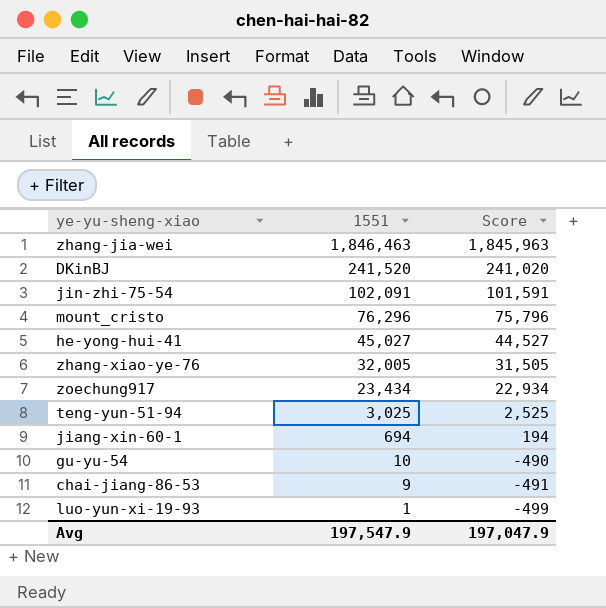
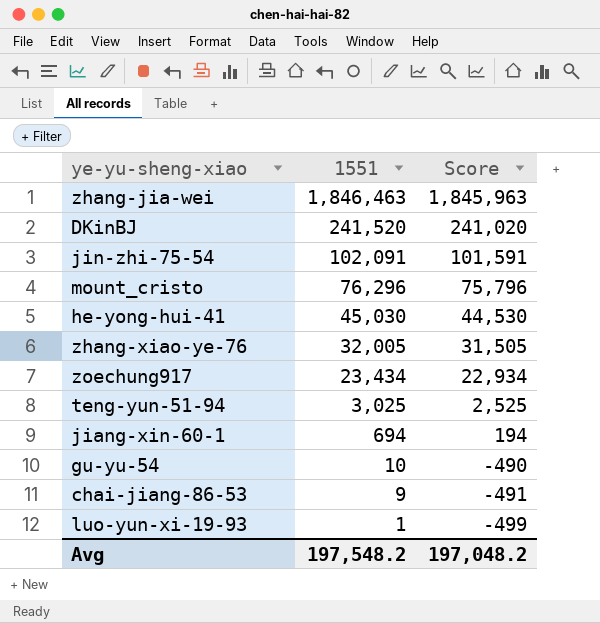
he-yong-hui-41 | 1551: 45,027 -> 45,030
he-yong-hui-41 | Score: 44,527 -> 44,530
Avg | 1551: 197,547.9 -> 197,548.2
Avg | Score: 197,047.9 -> 197,048.2

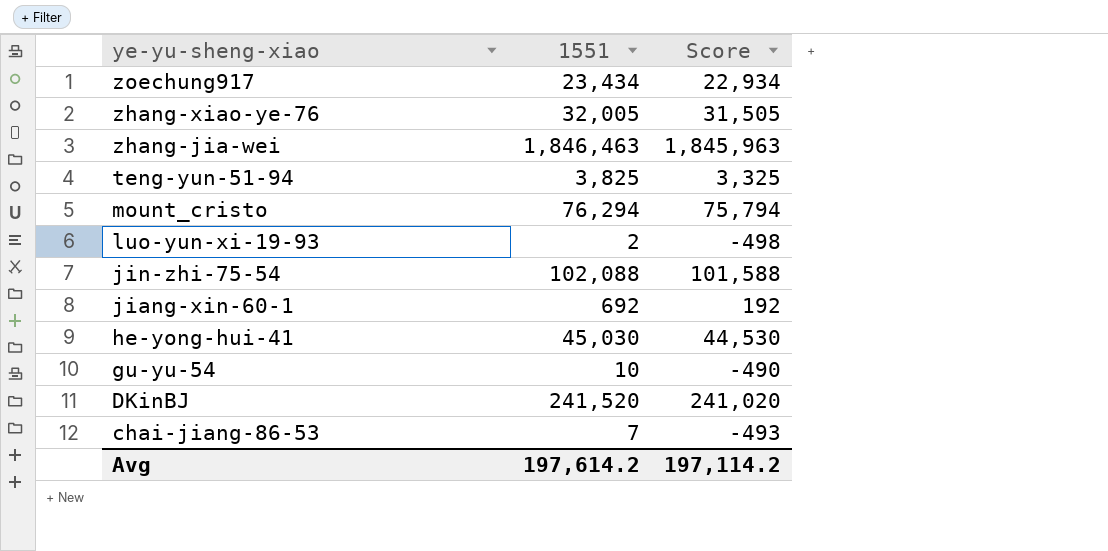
row order: 1551 descending -> ye-yu-sheng-xiao descending
teng-yun-51-94 | 1551: 3,025 -> 3,825
teng-yun-51-94 | Score: 2,525 -> 3,325
mount_cristo | 1551: 76,296 -> 76,294
mount_cristo | Score: 75,796 -> 75,794
luo-yun-xi-19-93 | 1551: 1 -> 2
luo-yun-xi-19-93 | Score: -499 -> -498
jin-zhi-75-54 | 1551: 102,091 -> 102,088
jin-zhi-75-54 | Score: 101,591 -> 101,588
jiang-xin-60-1 | 1551: 694 -> 692
jiang-xin-60-1 | Score: 194 -> 192
chai-jiang-86-53 | 1551: 9 -> 7
chai-jiang-86-53 | Score: -491 -> -493
Avg | 1551: 197,548.2 -> 197,614.2
Avg | Score: 197,048.2 -> 197,114.2

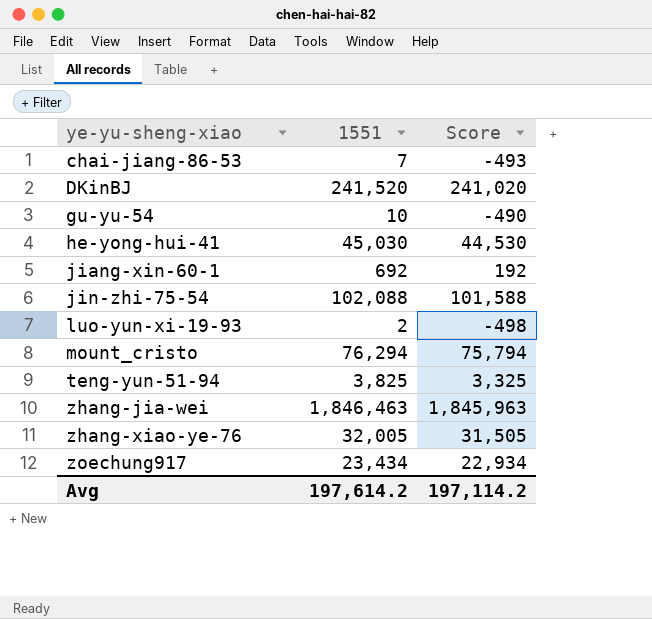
row order: ye-yu-sheng-xiao descending -> ye-yu-sheng-xiao ascending

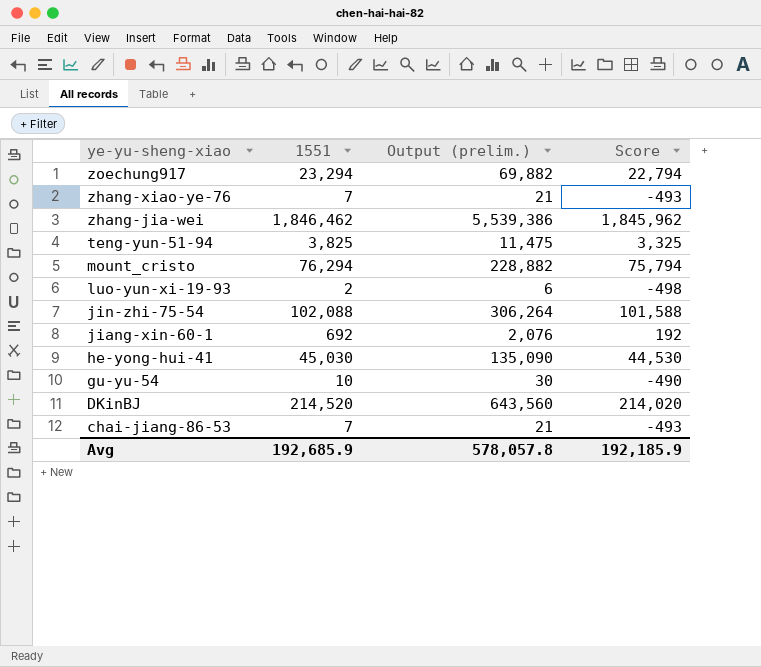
row order: ye-yu-sheng-xiao ascending -> ye-yu-sheng-xiao descending
column Output (prelim.) | formula: none -> [1551] * 3
zoechung917 | 1551: 23,434 -> 23,294
zoechung917 | Score: 22,934 -> 22,794
zhang-xiao-ye-76 | 1551: 32,005 -> 7
zhang-xiao-ye-76 | Score: 31,505 -> -493
zhang-jia-wei | 1551: 1,846,463 -> 1,846,462
zhang-jia-wei | Score: 1,845,963 -> 1,845,962
DKinBJ | 1551: 241,520 -> 214,520
DKinBJ | Score: 241,020 -> 214,020
Avg | 1551: 197,614.2 -> 192,685.9
Avg | Score: 197,114.2 -> 192,185.9

